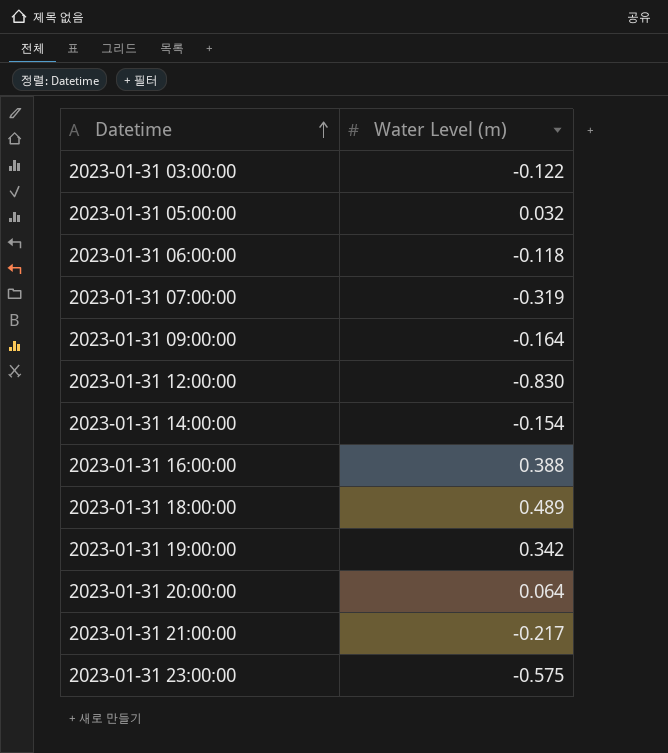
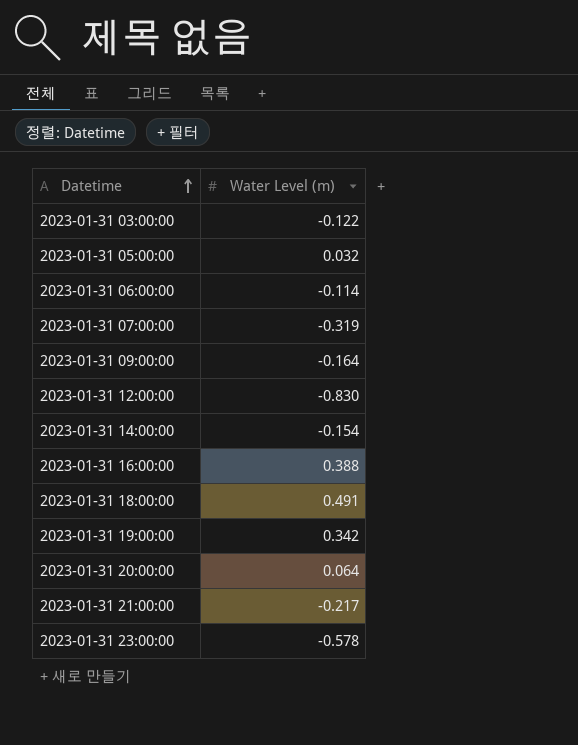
2023-01-31 06:00:00 | Water Level (m): -0.118 -> -0.114
2023-01-31 18:00:00 | Water Level (m): 0.489 -> 0.491
2023-01-31 23:00:00 | Water Level (m): -0.575 -> -0.578

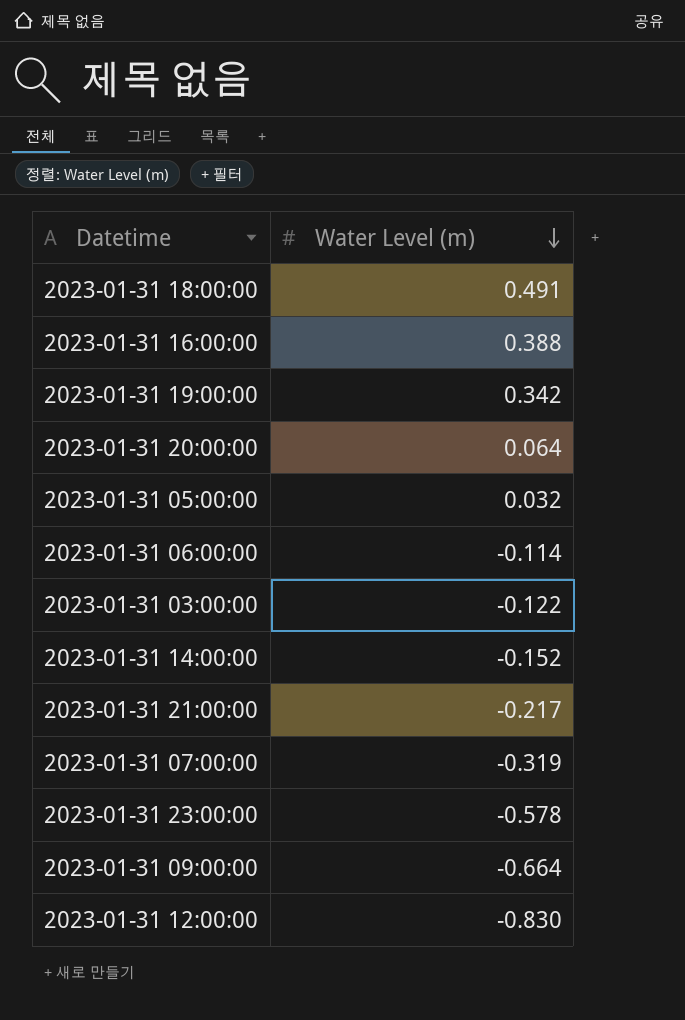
row order: Datetime ascending -> Water Level (m) descending
2023-01-31 14:00:00 | Water Level (m): -0.154 -> -0.152
2023-01-31 09:00:00 | Water Level (m): -0.164 -> -0.664

